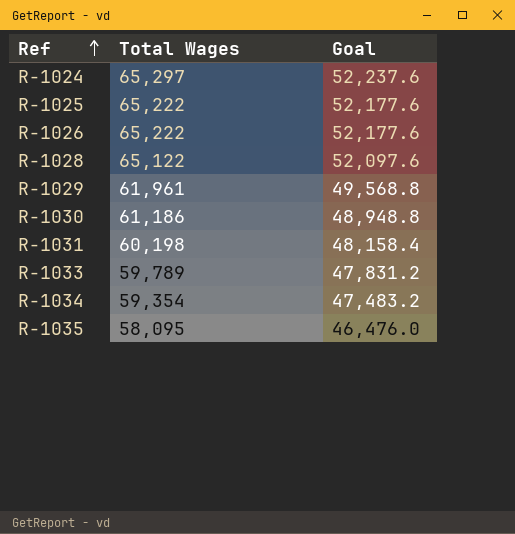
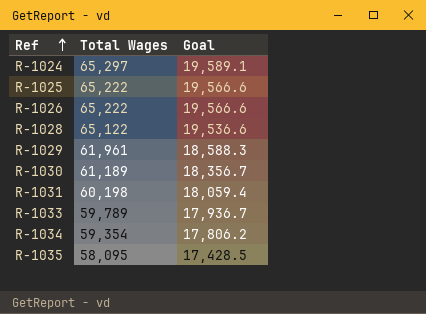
column Goal | formula: [Total Wages] * 0.8 -> [Total Wages] * 0.3
R-1030 | Total Wages: 61,186 -> 61,189

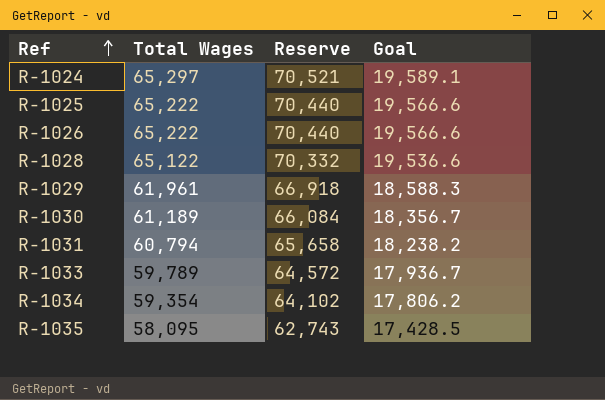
column Reserve | formula: none -> [Total Wages] * 1.08
R-1031 | Total Wages: 60,198 -> 60,794
R-1031 | Goal: 18,059.4 -> 18,238.2

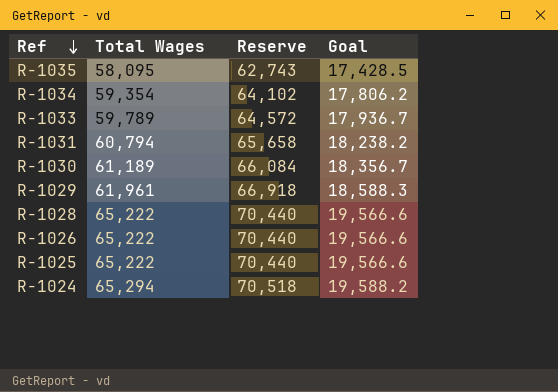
row order: Ref ascending -> Ref descending
R-1028 | Total Wages: 65,122 -> 65,222
R-1028 | Reserve: 70,332 -> 70,440
R-1028 | Goal: 19,536.6 -> 19,566.6
R-1024 | Total Wages: 65,297 -> 65,294
R-1024 | Reserve: 70,521 -> 70,518
R-1024 | Goal: 19,589.1 -> 19,588.2

